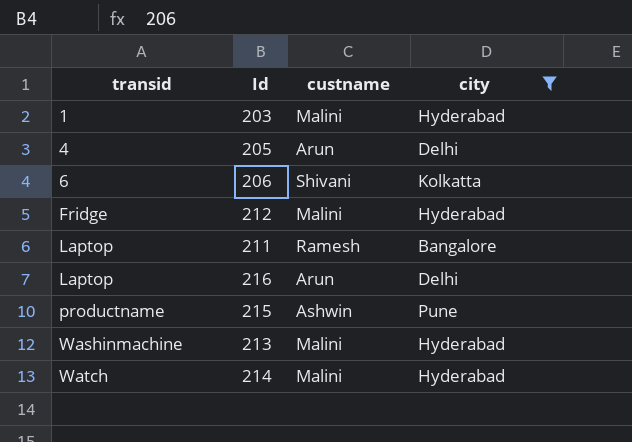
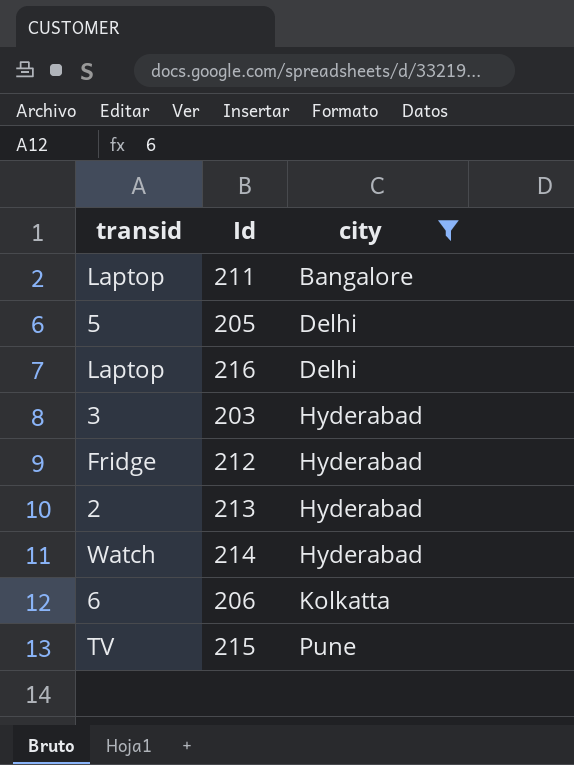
row order: transid ascending -> city ascending
column custname | position: 3 -> none
205 | transid: 4 -> 5
203 | transid: 1 -> 3
213 | transid: Washinmachine -> 2
215 | transid: productname -> TV

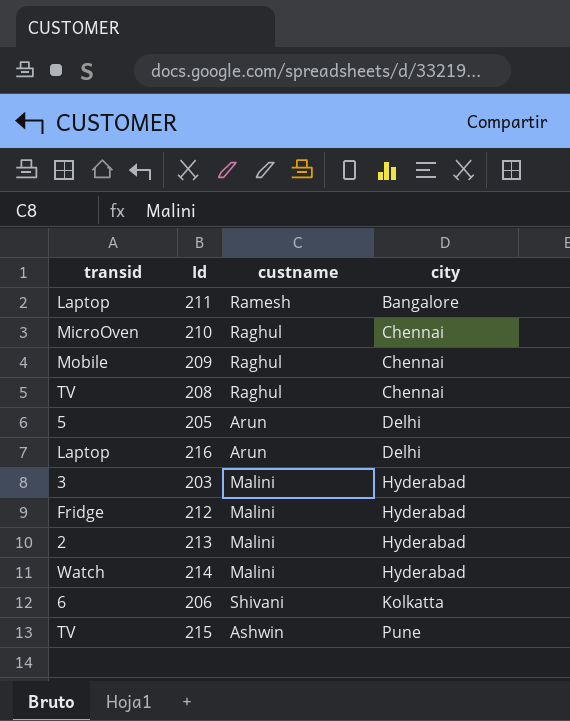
filter: city != Chennai -> none
column custname | position: none -> 3

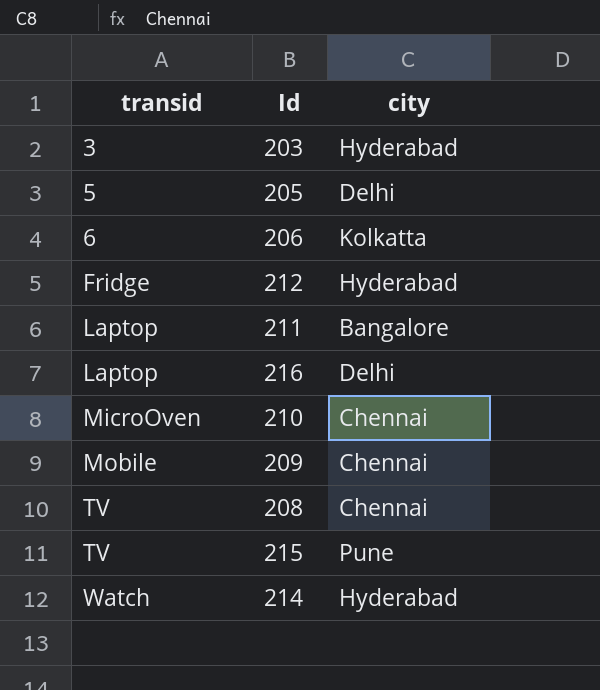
row order: city ascending -> transid ascending
column custname | position: 3 -> none
row 213: 2 | Malini | Hyderabad -> none

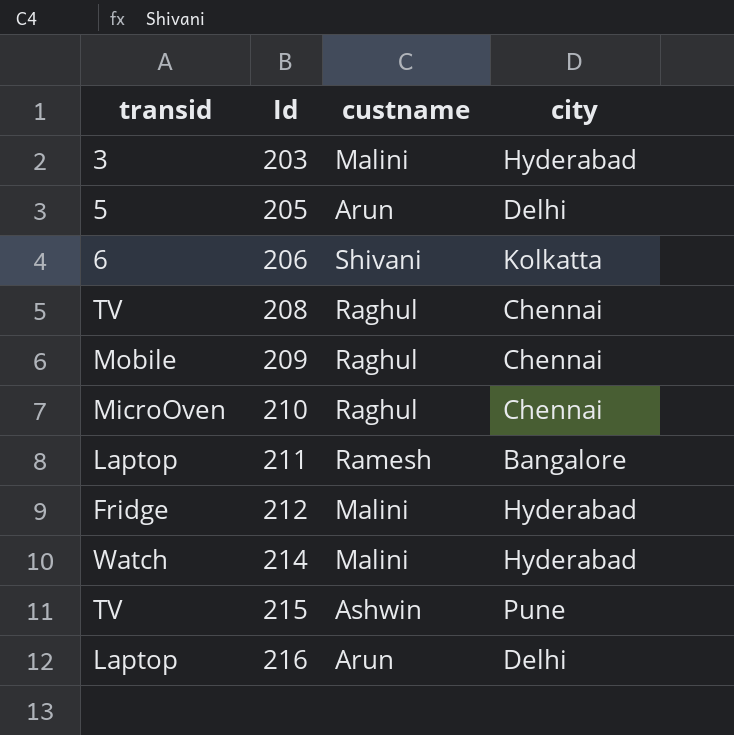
row order: transid ascending -> Id ascending
column custname | position: none -> 3

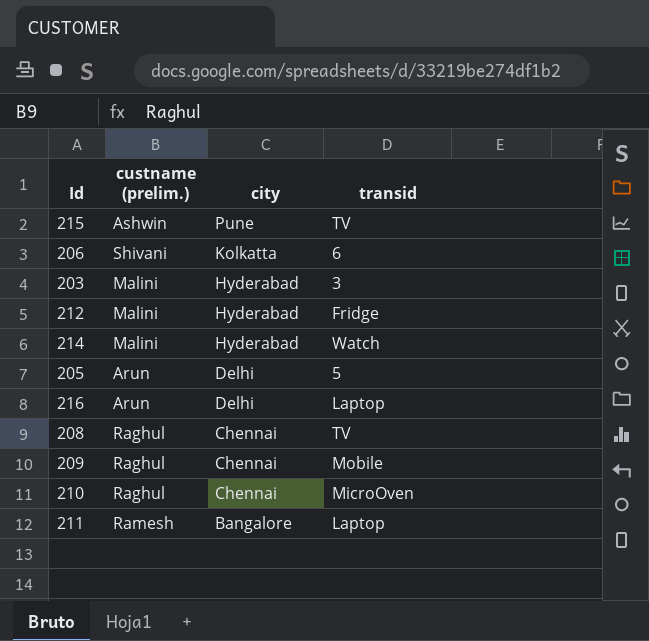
row order: Id ascending -> city descending
column name: custname -> custname (prelim.)
column transid | position: 1 -> 4

